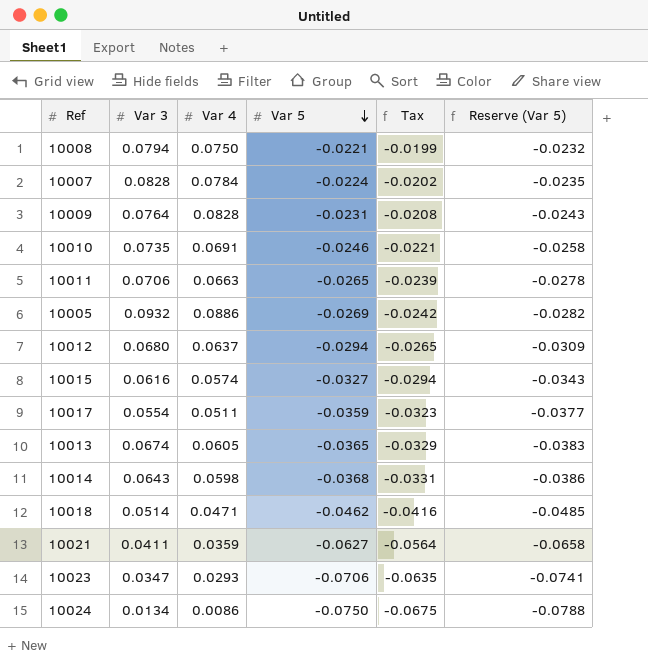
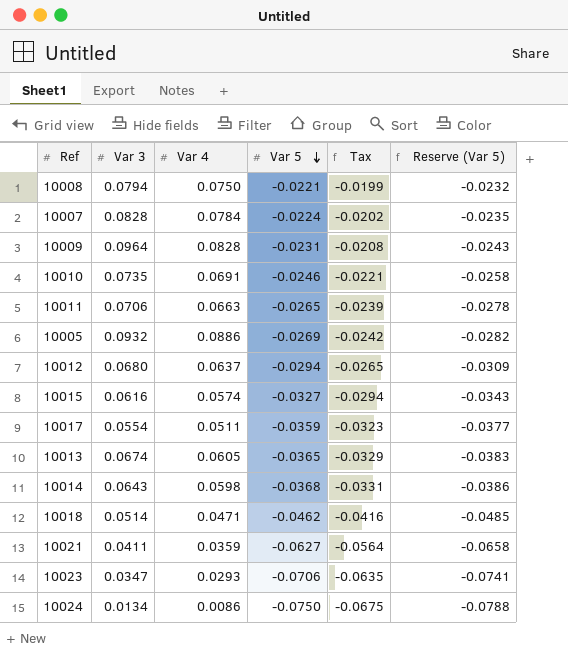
10009 | Var 3: 0.0764 -> 0.0964

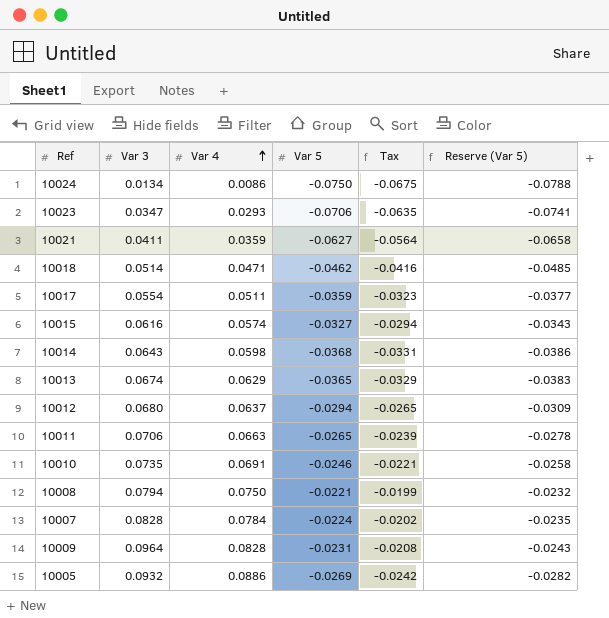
row order: Var 5 descending -> Var 4 ascending
10013 | Var 4: 0.0605 -> 0.0629

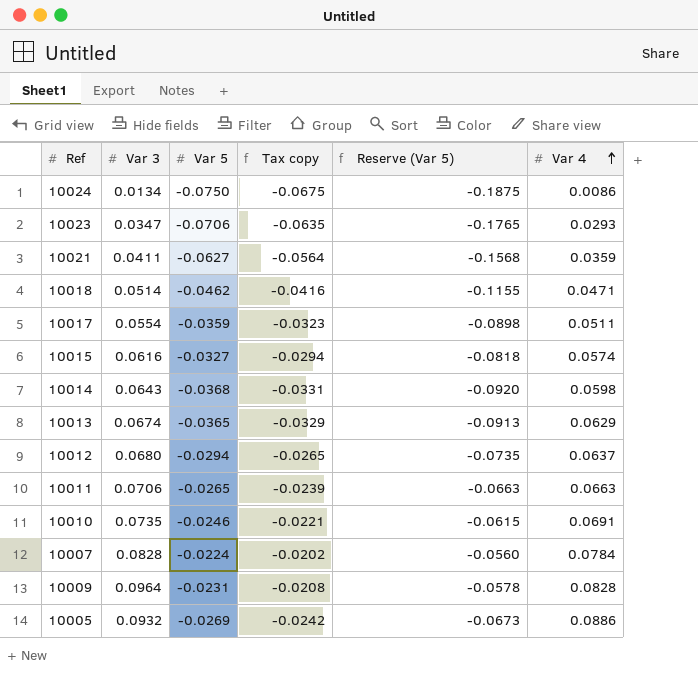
column name: Tax -> Tax copy
column Reserve (Var 5) | formula: [Var 5] * 1.05 -> [Var 5] * 2.5
column Var 4 | position: 3 -> 6
row 10008: 0.0794 | 0.0750 | -0.0221 | -0.0199 | -0.0232 -> none

